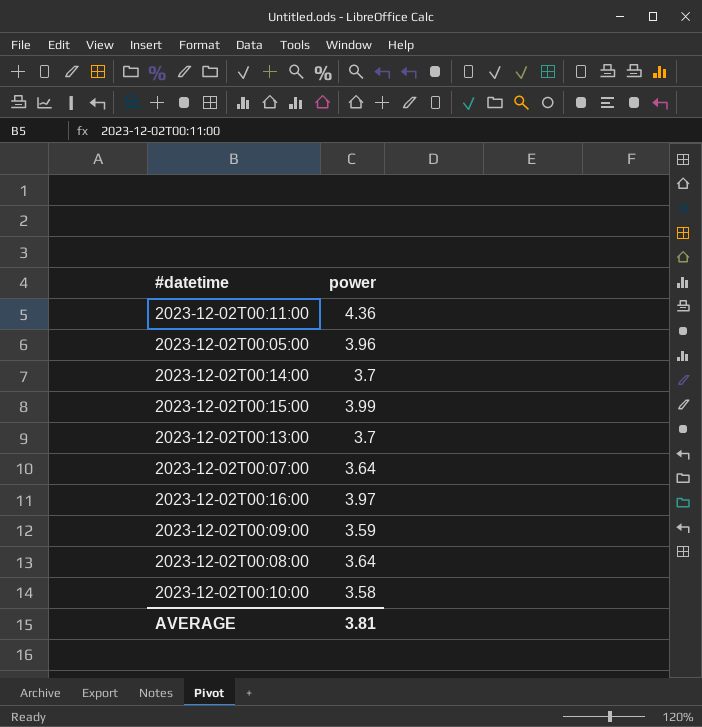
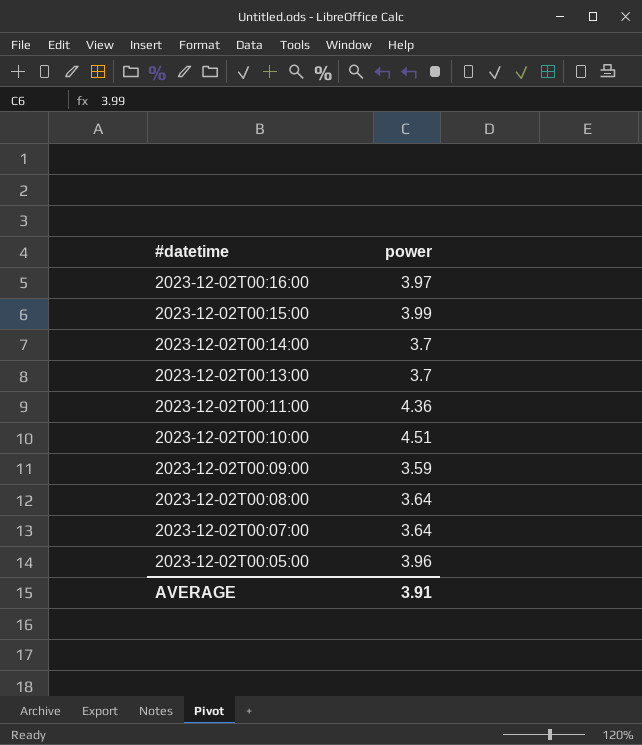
row order: none -> #datetime descending
2023-12-02T00:10:00 | power: 3.58 -> 4.51
AVERAGE | power: 3.81 -> 3.91

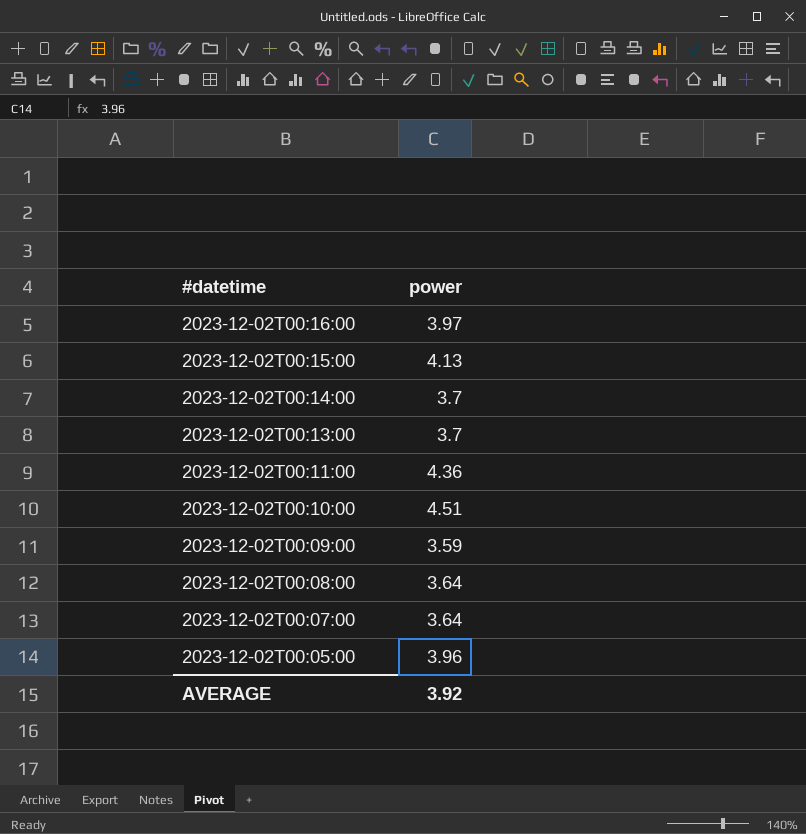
2023-12-02T00:15:00 | power: 3.99 -> 4.13
AVERAGE | power: 3.91 -> 3.92

